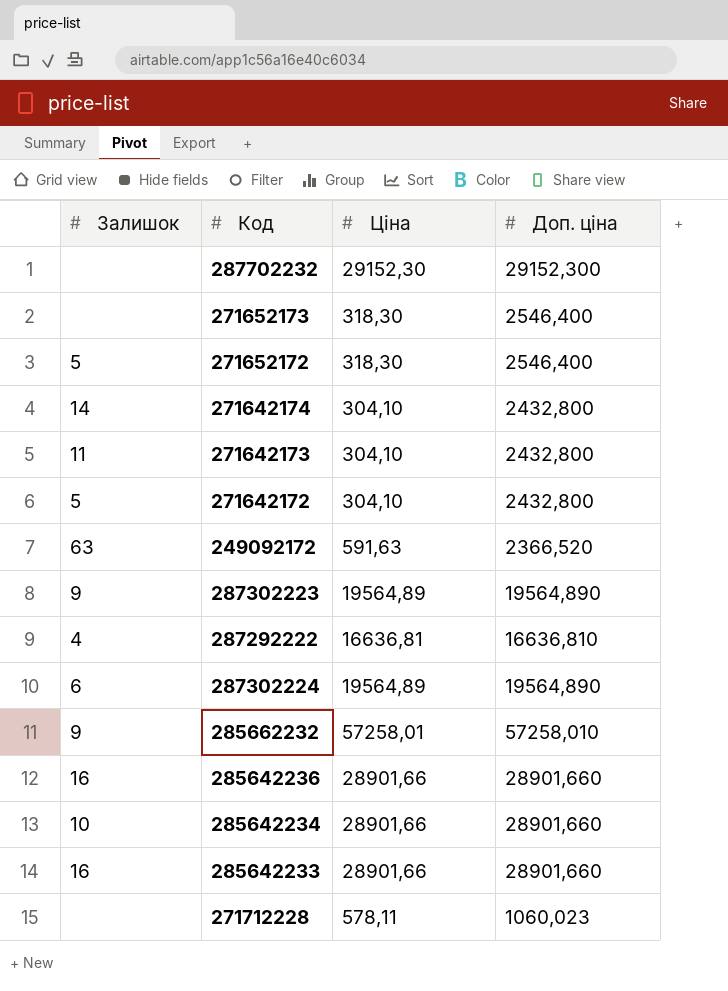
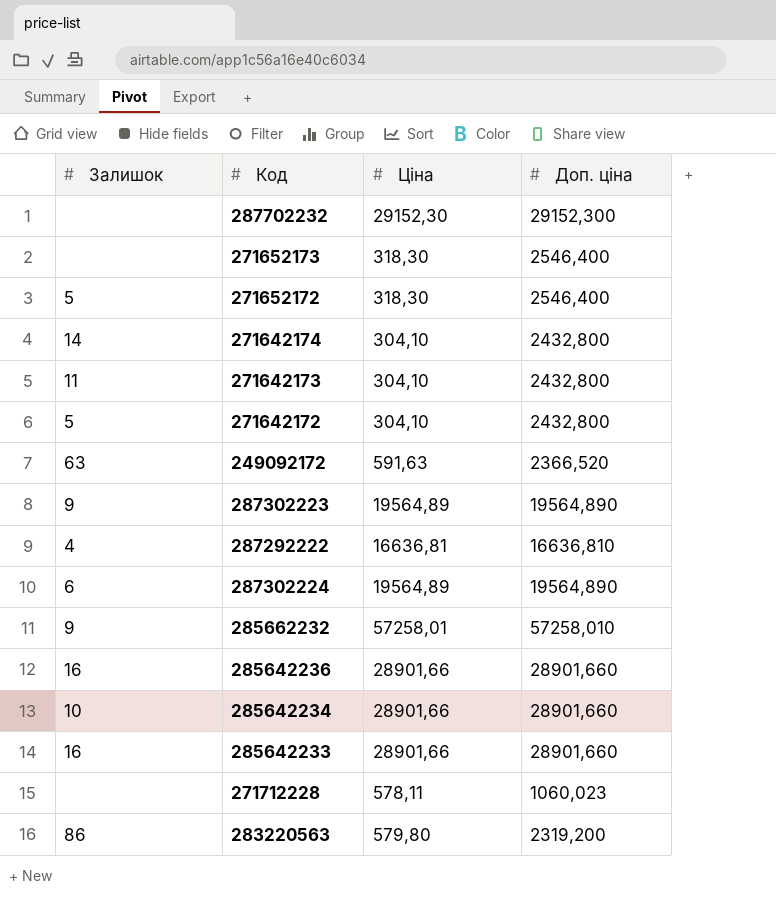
row 283220563: none -> 86 | 579,80 | 2319,200

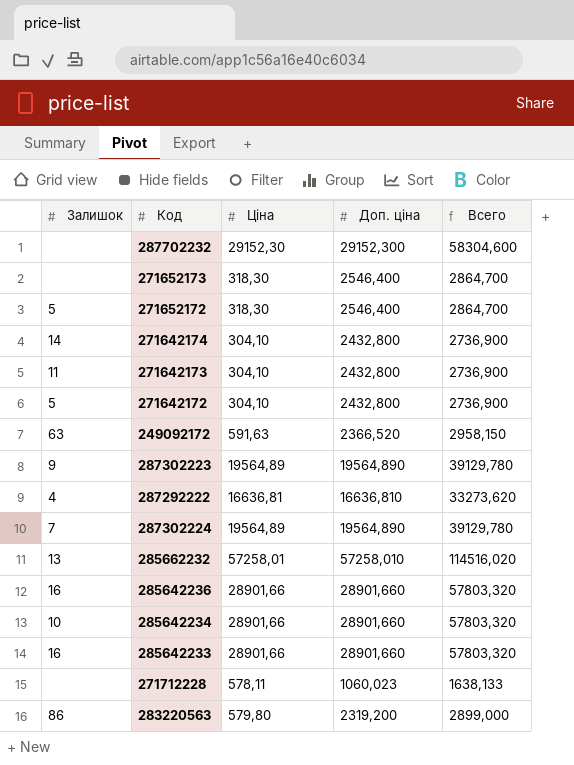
column Всего | formula: none -> [Ціна] + [Доп. ціна]
287302224 | Залишок: 6 -> 7
285662232 | Залишок: 9 -> 13

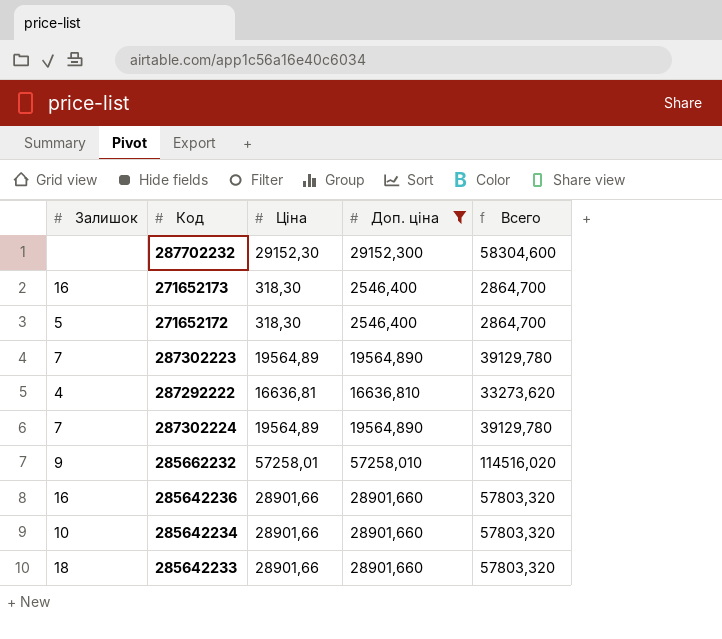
filter: none -> Доп. ціна >= 2546,400
271652173 | Залишок: none -> 16
287302223 | Залишок: 9 -> 7
285662232 | Залишок: 13 -> 9
285642233 | Залишок: 16 -> 18

